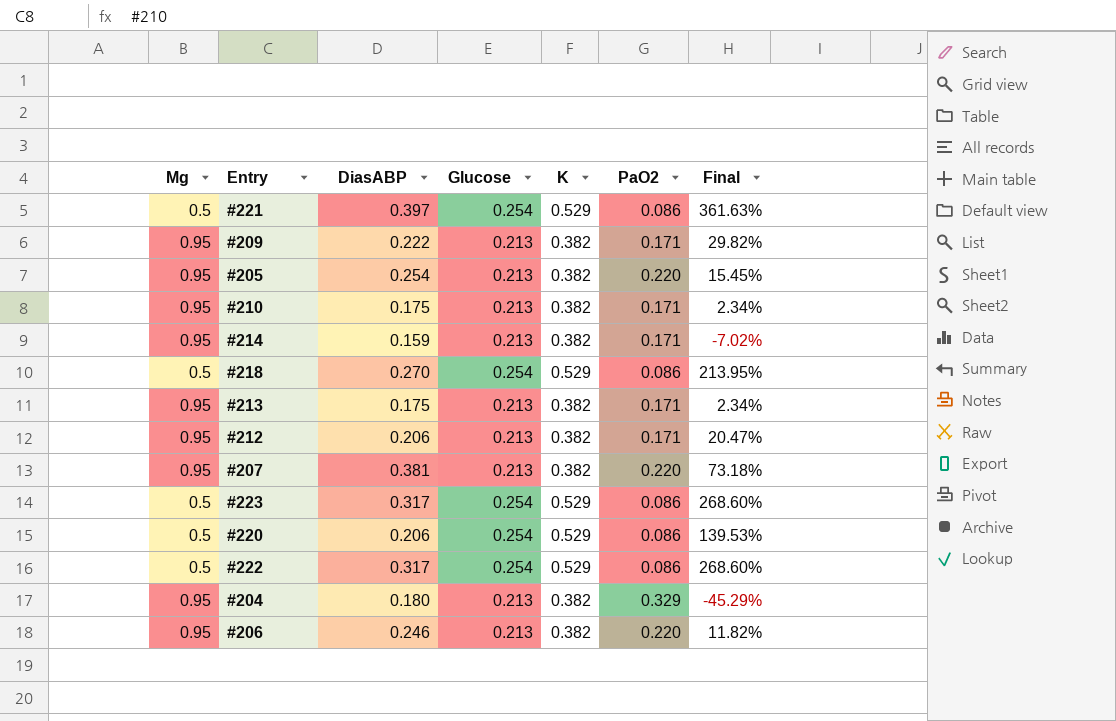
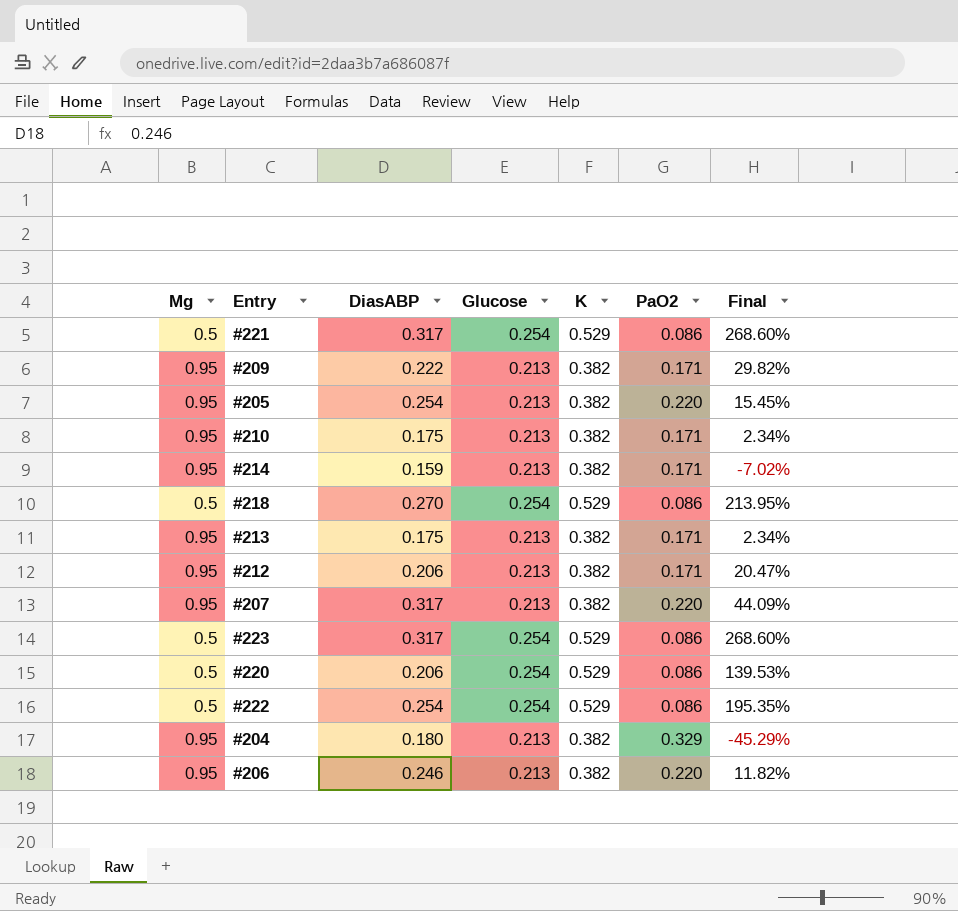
#221 | DiasABP: 0.397 -> 0.317
#221 | Final: 361.63% -> 268.60%
#207 | DiasABP: 0.381 -> 0.317
#207 | Final: 73.18% -> 44.09%
#222 | DiasABP: 0.317 -> 0.254
#222 | Final: 268.60% -> 195.35%

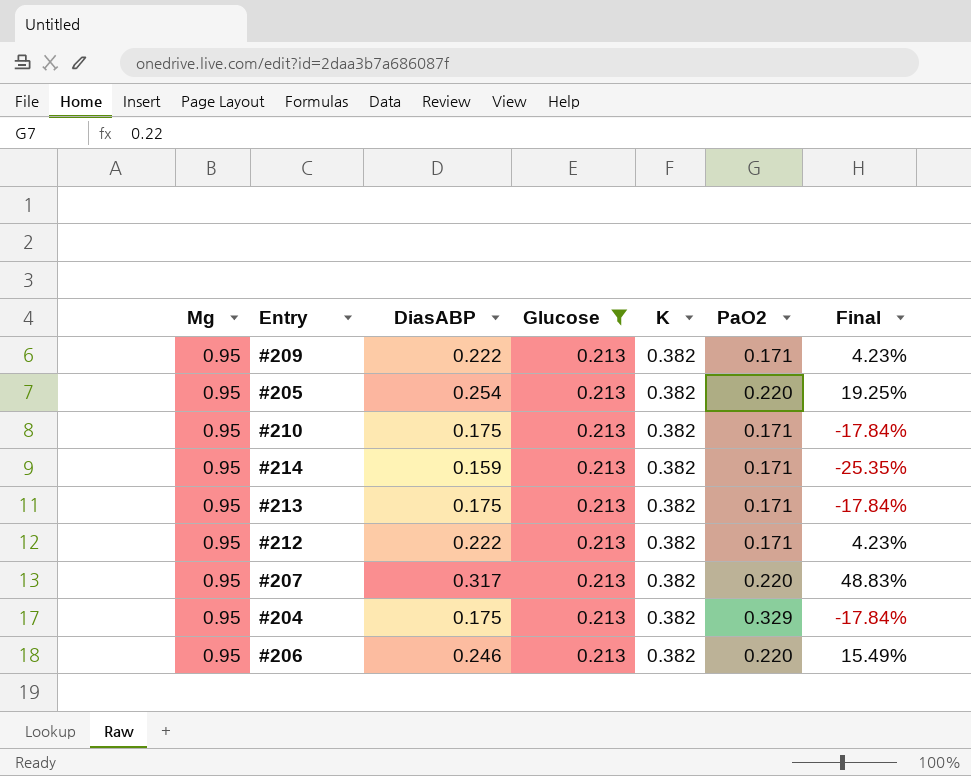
filter: none -> Glucose = 0.213
column Final | formula: ([DiasABP] - [PaO2]) / [PaO2] -> ([DiasABP] - [Glucose]) / [Glucose]
#212 | DiasABP: 0.206 -> 0.222
#204 | DiasABP: 0.180 -> 0.175

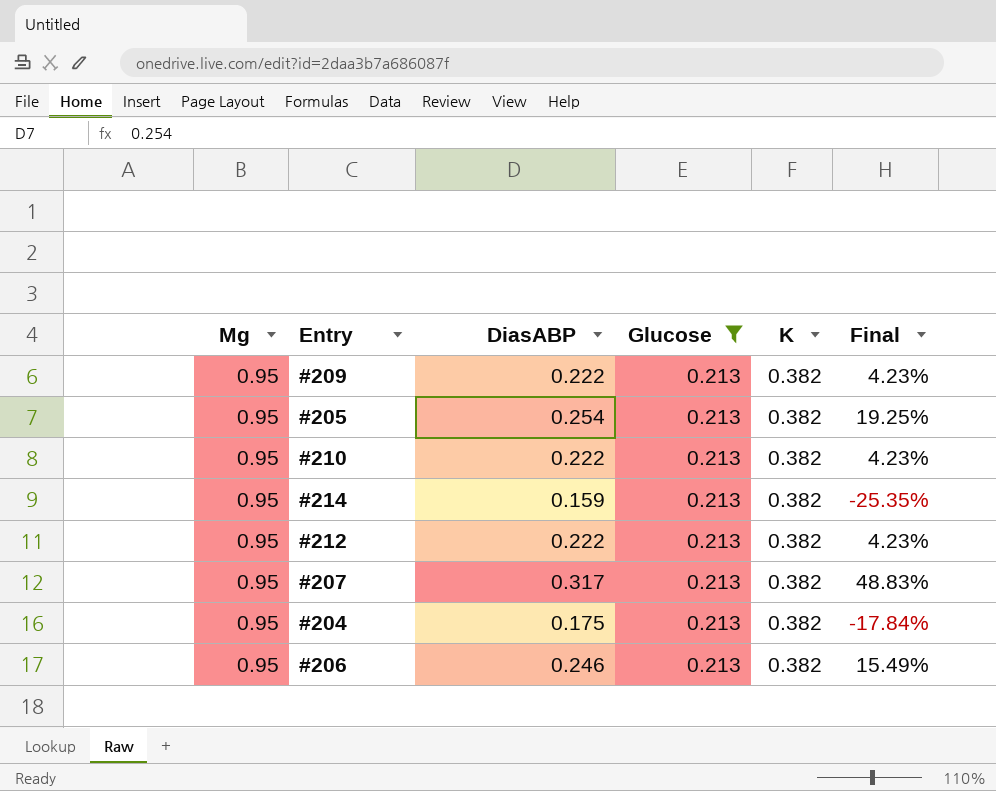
column PaO2 | position: 6 -> none
row #213: 0.95 | 0.175 | 0.213 | 0.382 | 0.171 | -17.84% -> none
#210 | DiasABP: 0.175 -> 0.222
#210 | Final: -17.84% -> 4.23%

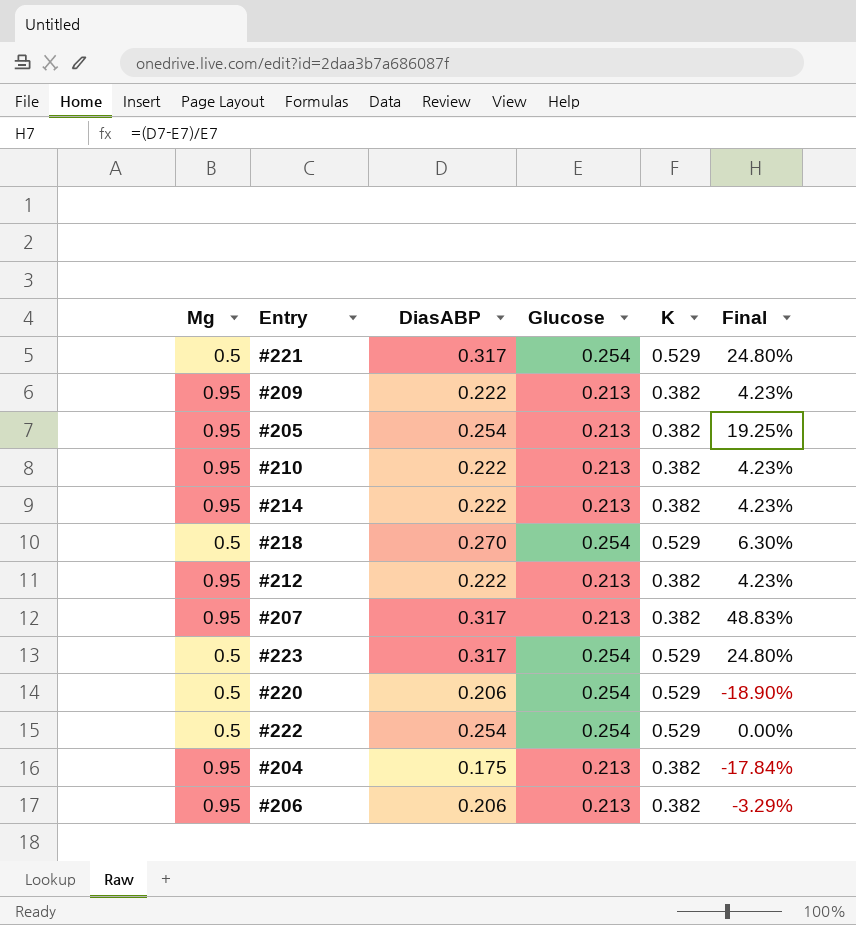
filter: Glucose = 0.213 -> none
#214 | DiasABP: 0.159 -> 0.222
#214 | Final: -25.35% -> 4.23%
#206 | DiasABP: 0.246 -> 0.206
#206 | Final: 15.49% -> -3.29%

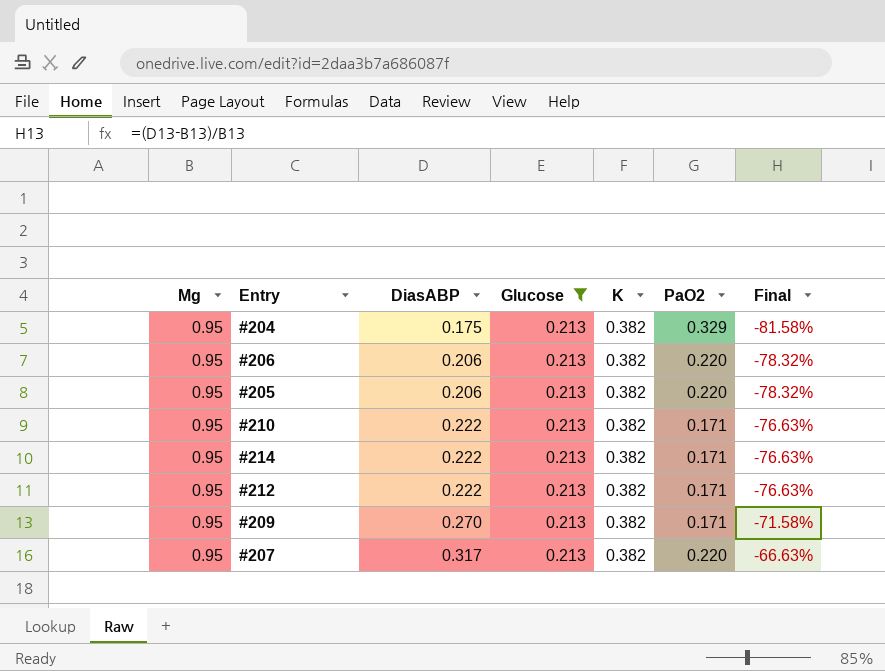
filter: none -> Glucose = 0.213
row order: none -> DiasABP ascending
column PaO2 | position: none -> 6
column Final | formula: ([DiasABP] - [Glucose]) / [Glucose] -> ([DiasABP] - [Mg]) / [Mg]
#205 | DiasABP: 0.254 -> 0.206
#209 | DiasABP: 0.222 -> 0.270

